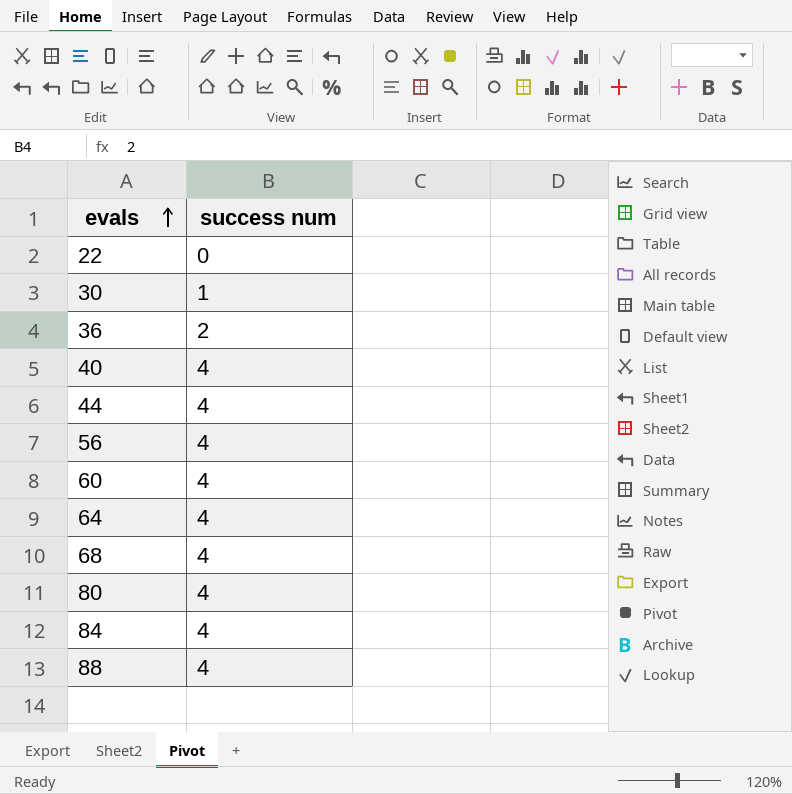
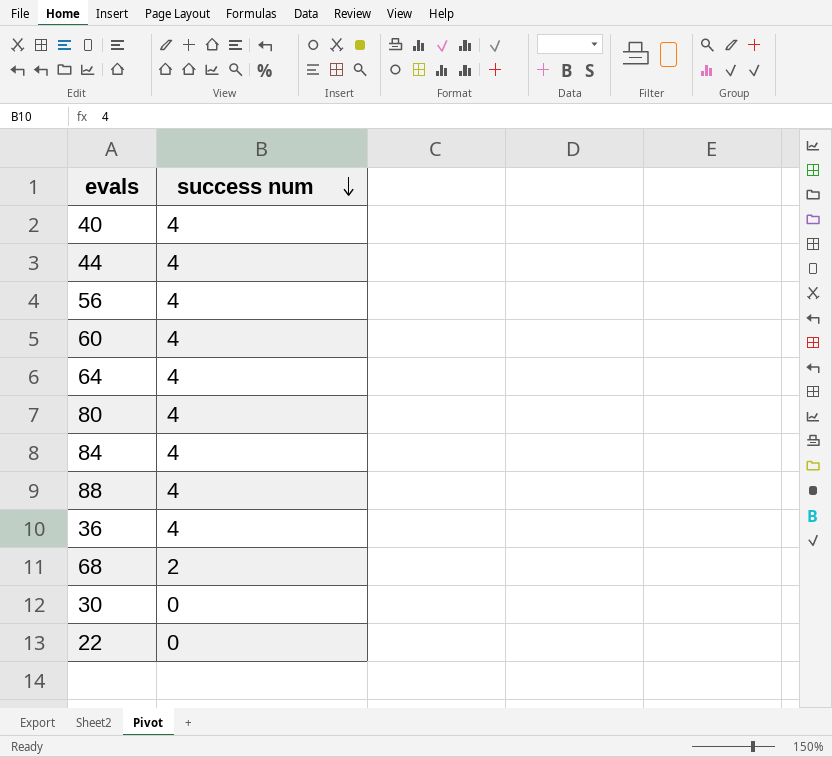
row order: evals ascending -> success num descending
36 | success num: 2 -> 4
68 | success num: 4 -> 2
30 | success num: 1 -> 0

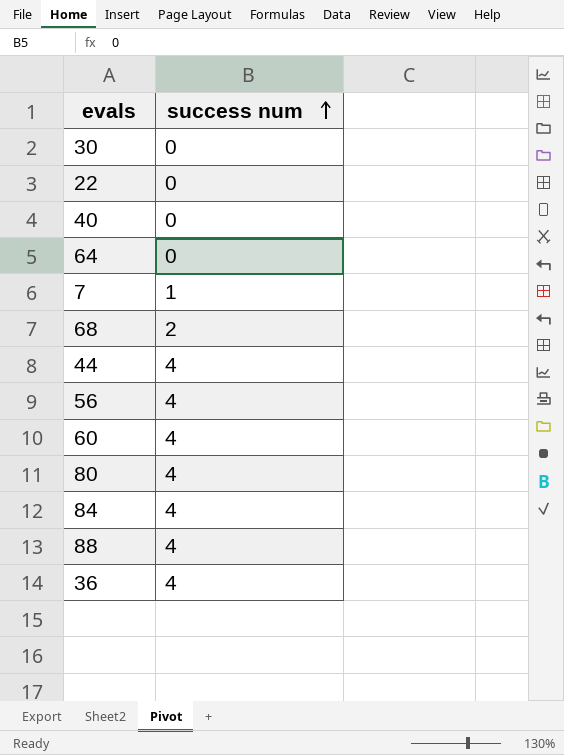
row order: success num descending -> success num ascending
40 | success num: 4 -> 0
64 | success num: 4 -> 0
row 7: none -> 1

